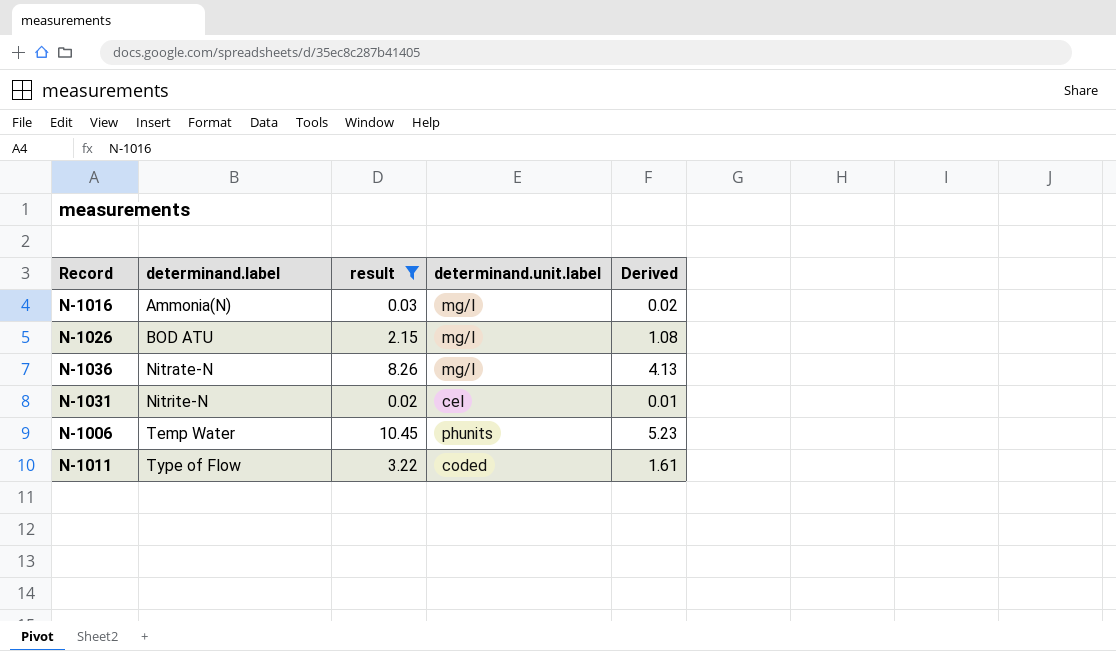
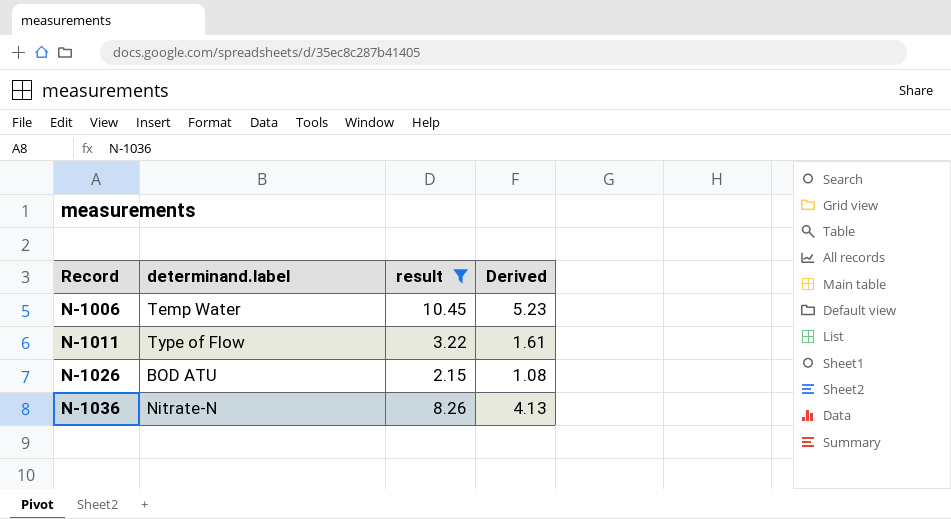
row order: determinand.label ascending -> Record ascending
column determinand.unit.label | position: 4 -> none
row N-1016: Ammonia(N) | 0.03 | mg/l | 0.02 -> none
row N-1031: Nitrite-N | 0.02 | cel | 0.01 -> none

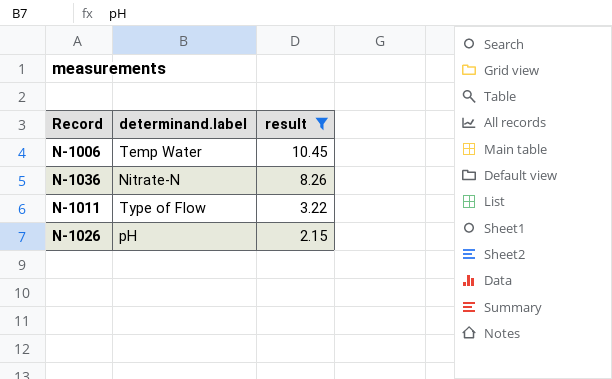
row order: Record ascending -> result descending
column Derived | formula: [result] * 0.5 -> none
N-1026 | determinand.label: BOD ATU -> pH

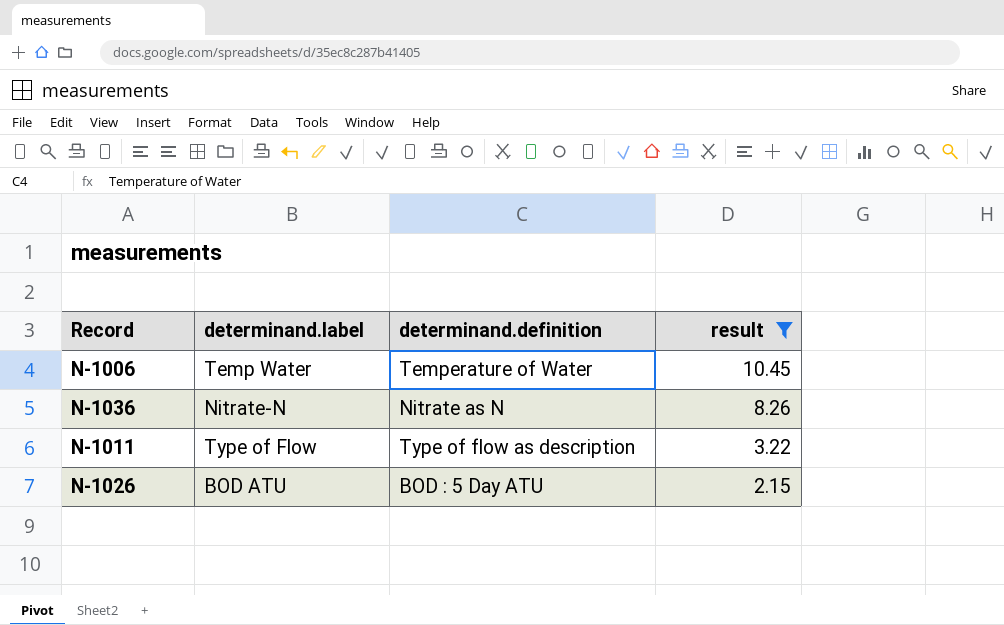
column determinand.definition | position: none -> 3
N-1026 | determinand.label: pH -> BOD ATU

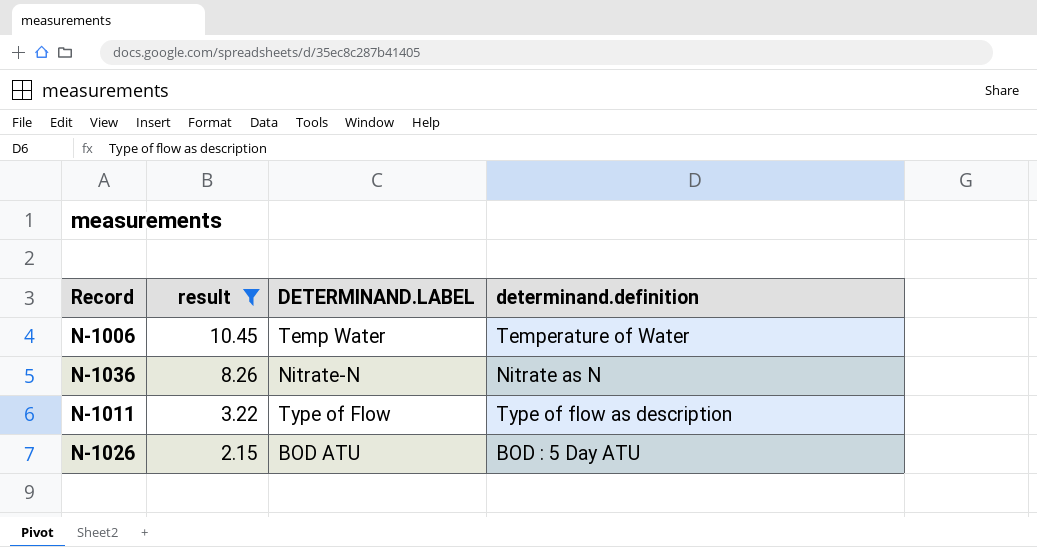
column result | position: 4 -> 2
column name: determinand.label -> DETERMINAND.LABEL

